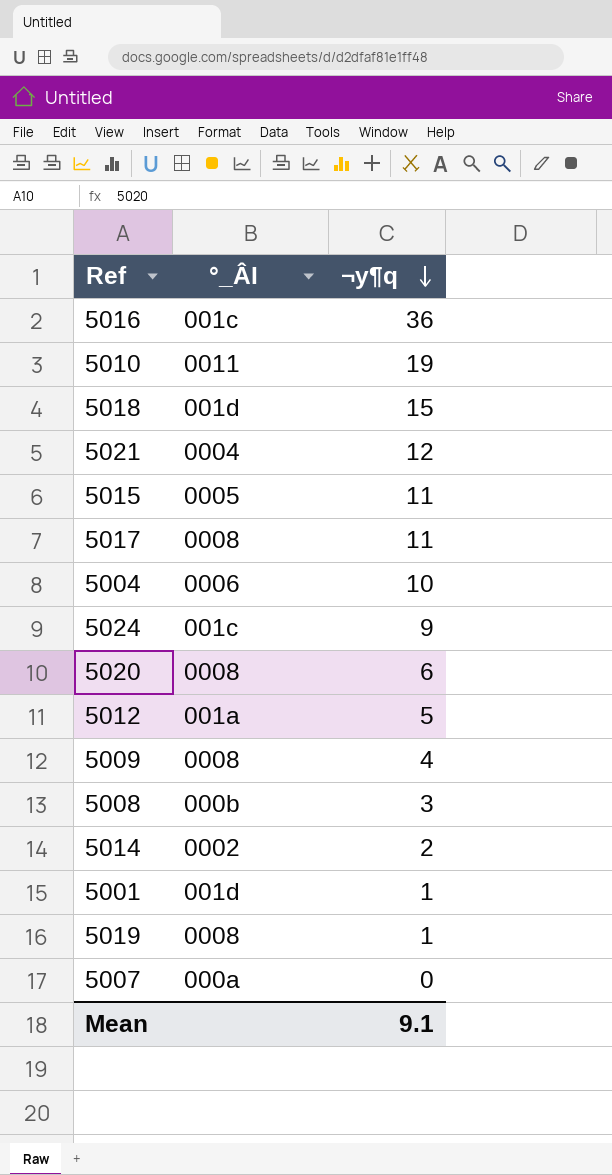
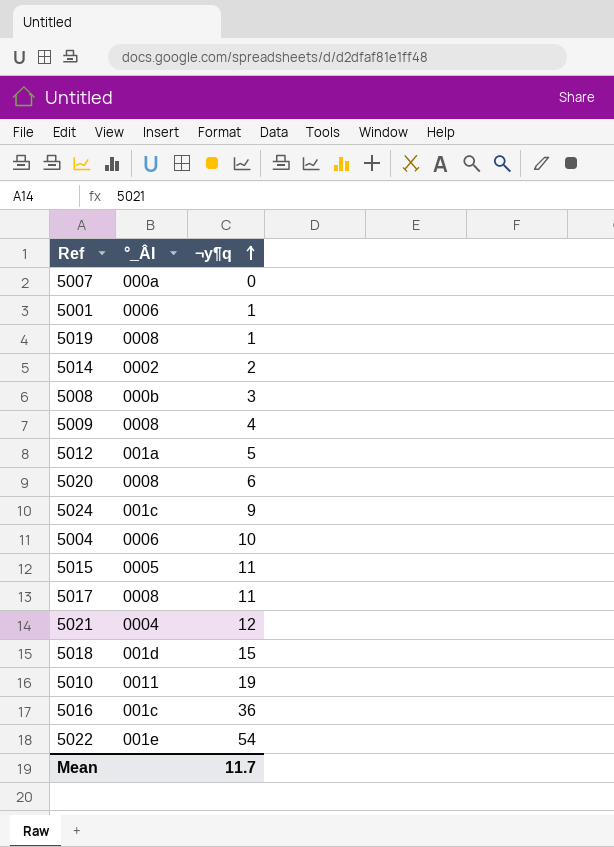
row order: ¬y¶q descending -> ¬y¶q ascending
5001 | °_ÂI: 001d -> 0006
row 5022: none -> 001e | 54
Mean | ¬y¶q: 9.1 -> 11.7

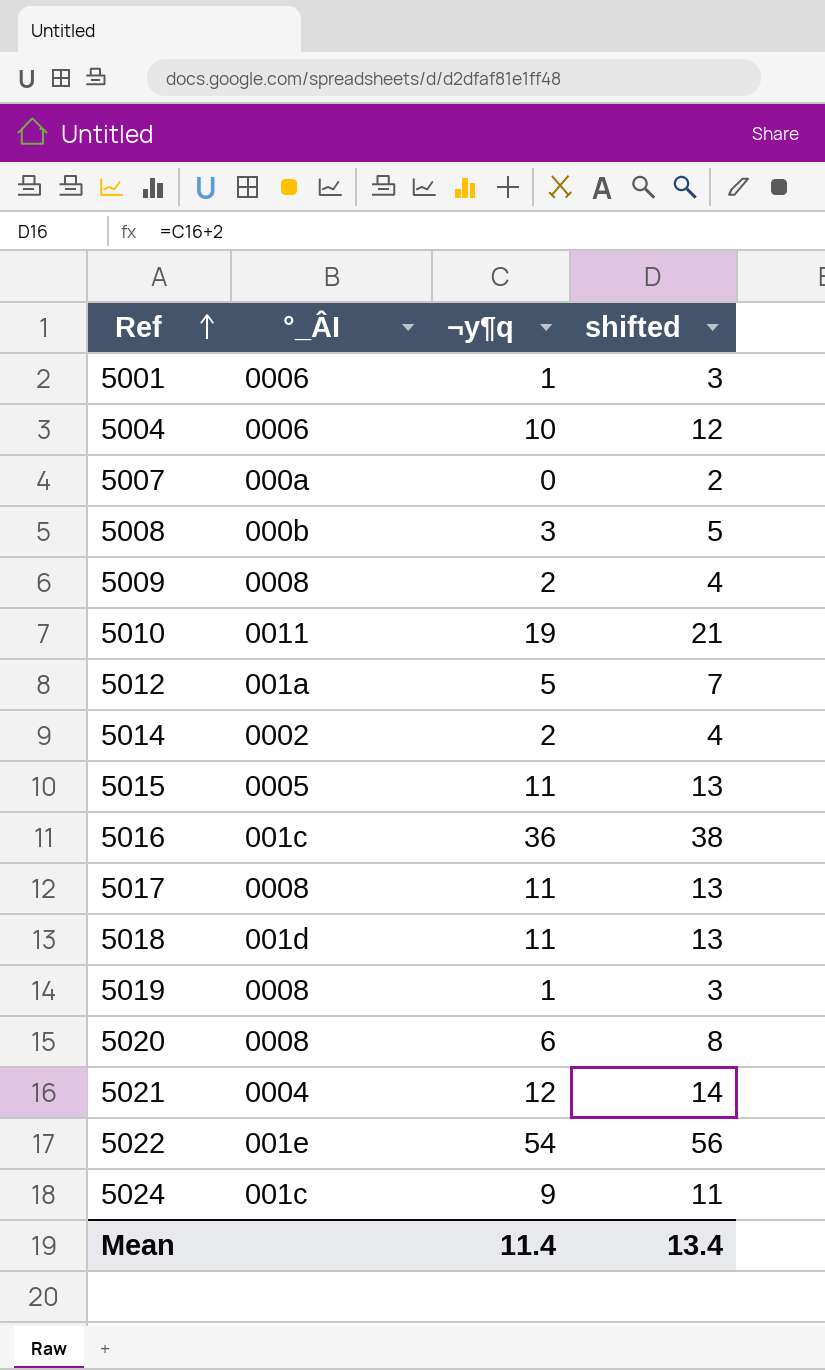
row order: ¬y¶q ascending -> Ref ascending
column shifted | formula: none -> [¬y¶q] + 2
5009 | ¬y¶q: 4 -> 2
5018 | ¬y¶q: 15 -> 11
Mean | ¬y¶q: 11.7 -> 11.4

